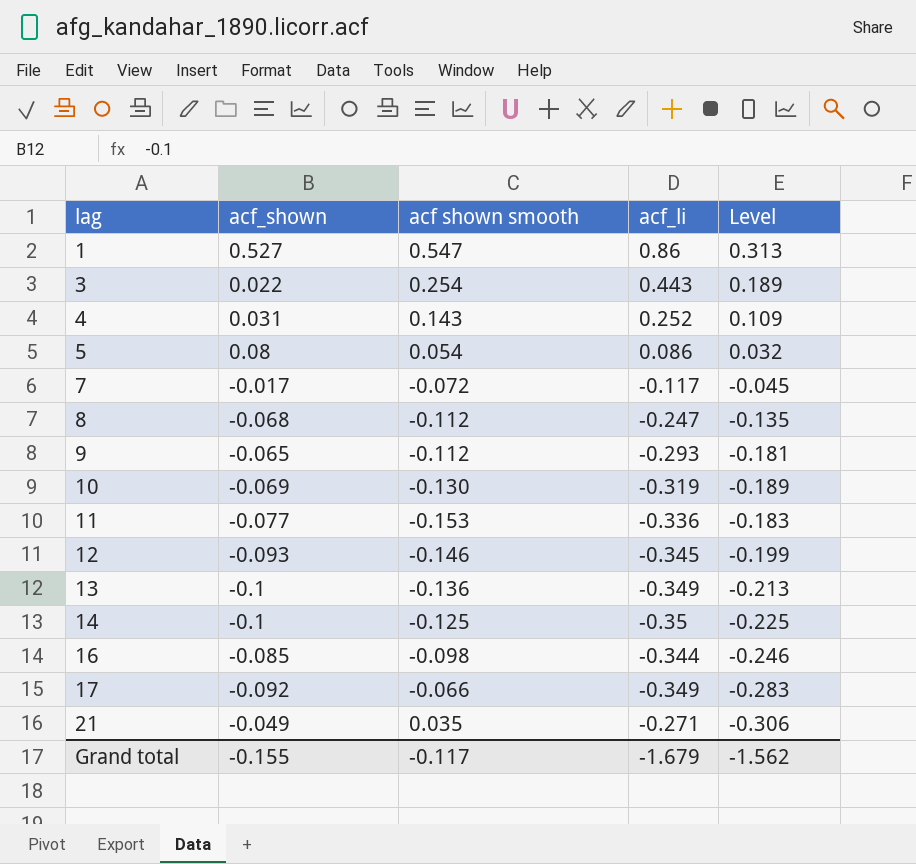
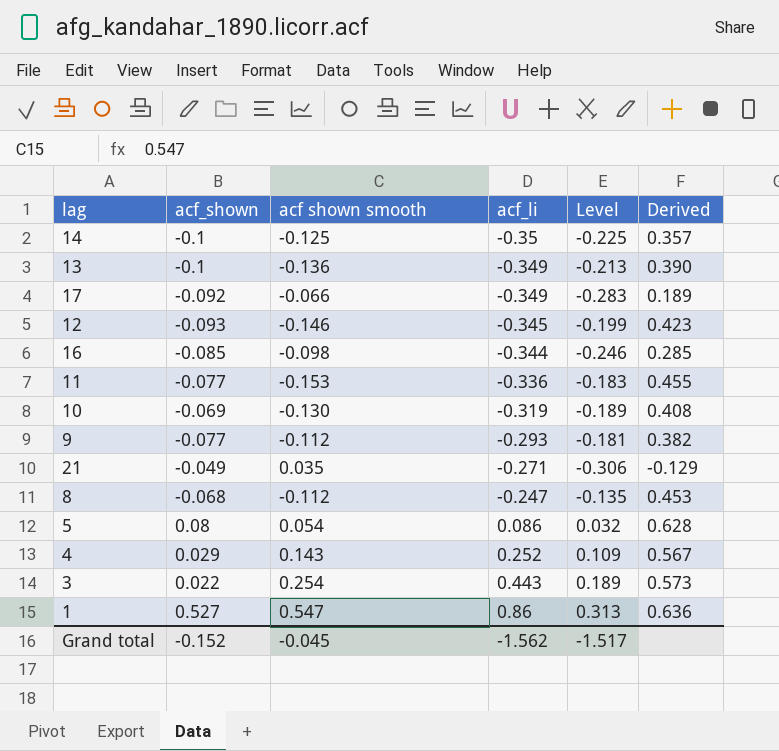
row order: lag ascending -> acf_li ascending
column Derived | formula: none -> [acf shown smooth] / [acf_li]
row 7: -0.017 | -0.072 | -0.117 | -0.045 -> none
9 | acf_shown: -0.065 -> -0.077
4 | acf_shown: 0.031 -> 0.029
Grand total | acf_shown: -0.155 -> -0.152
Grand total | acf shown smooth: -0.117 -> -0.045
Grand total | acf_li: -1.679 -> -1.562
Grand total | Level: -1.562 -> -1.517

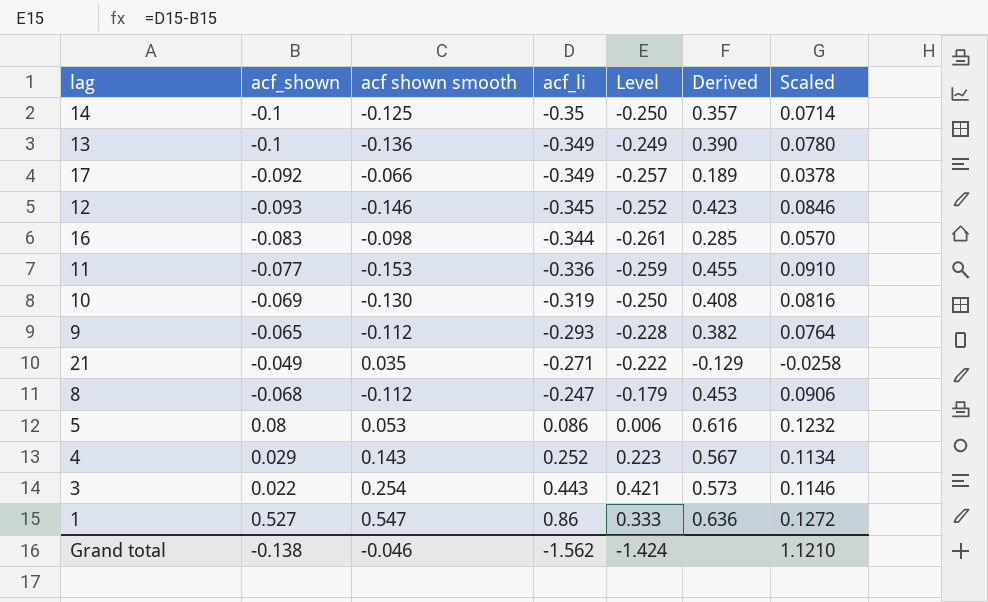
column Level | formula: [acf_li] - [acf shown smooth] -> [acf_li] - [acf_shown]
column Scaled | formula: none -> [Derived] * 0.2
16 | acf_shown: -0.085 -> -0.083
9 | acf_shown: -0.077 -> -0.065
5 | acf shown smooth: 0.054 -> 0.053
5 | Derived: 0.628 -> 0.616
Grand total | acf_shown: -0.152 -> -0.138
Grand total | acf shown smooth: -0.045 -> -0.046
Grand total | Level: -1.517 -> -1.424

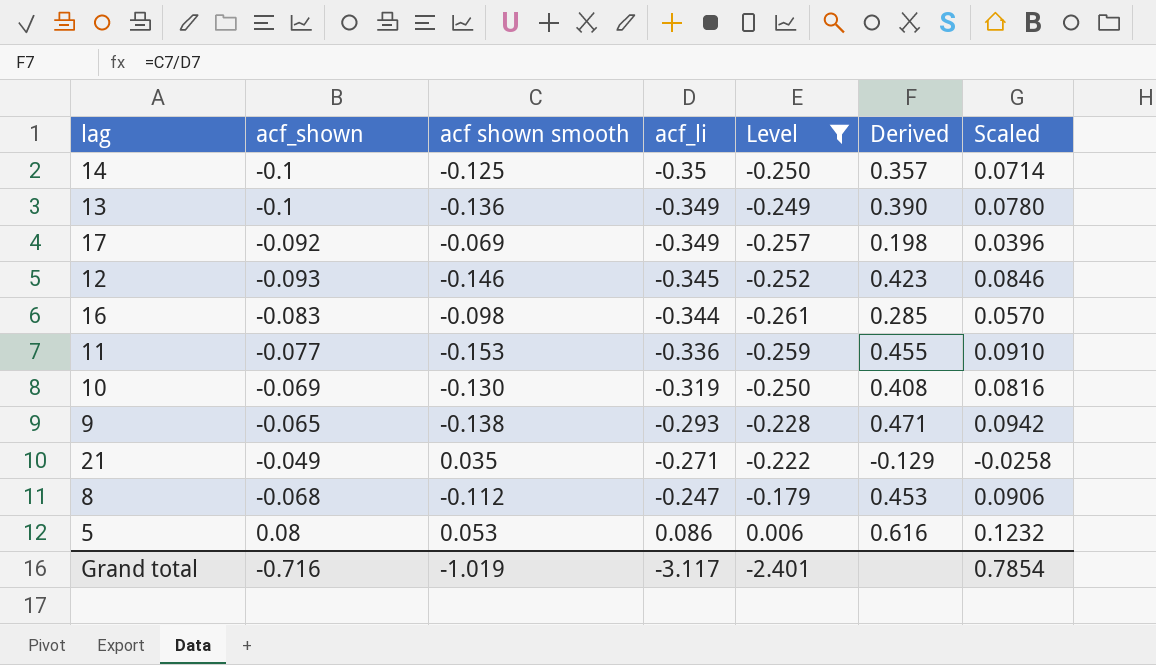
filter: none -> Level <= 0.006
17 | acf shown smooth: -0.066 -> -0.069
17 | Derived: 0.189 -> 0.198
17 | Scaled: 0.0378 -> 0.0396
9 | acf shown smooth: -0.112 -> -0.138
9 | Derived: 0.382 -> 0.471
9 | Scaled: 0.0764 -> 0.0942
Grand total | acf_shown: -0.138 -> -0.716
Grand total | acf shown smooth: -0.046 -> -1.019
Grand total | acf_li: -1.562 -> -3.117
Grand total | Level: -1.424 -> -2.401
Grand total | Scaled: 1.1210 -> 0.7854

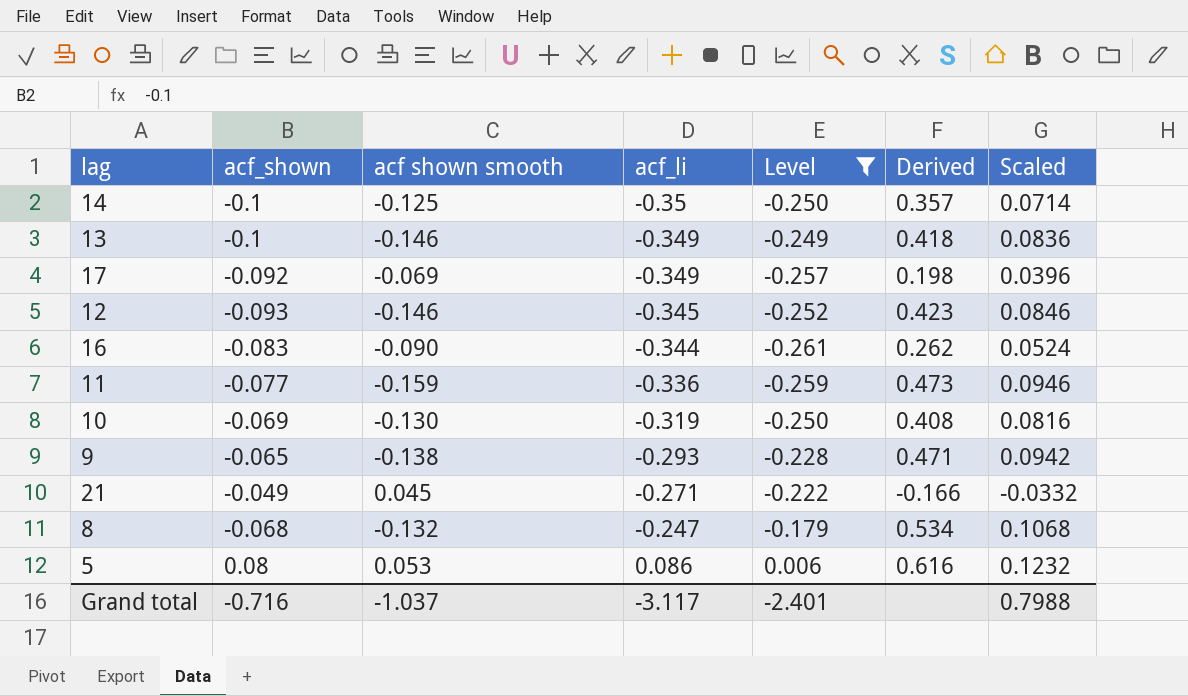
13 | acf shown smooth: -0.136 -> -0.146
13 | Derived: 0.390 -> 0.418
13 | Scaled: 0.0780 -> 0.0836
16 | acf shown smooth: -0.098 -> -0.090
16 | Derived: 0.285 -> 0.262
16 | Scaled: 0.0570 -> 0.0524
11 | acf shown smooth: -0.153 -> -0.159
11 | Derived: 0.455 -> 0.473
11 | Scaled: 0.0910 -> 0.0946
21 | acf shown smooth: 0.035 -> 0.045
21 | Derived: -0.129 -> -0.166
21 | Scaled: -0.0258 -> -0.0332
8 | acf shown smooth: -0.112 -> -0.132
8 | Derived: 0.453 -> 0.534
8 | Scaled: 0.0906 -> 0.1068
Grand total | acf shown smooth: -1.019 -> -1.037
Grand total | Scaled: 0.7854 -> 0.7988

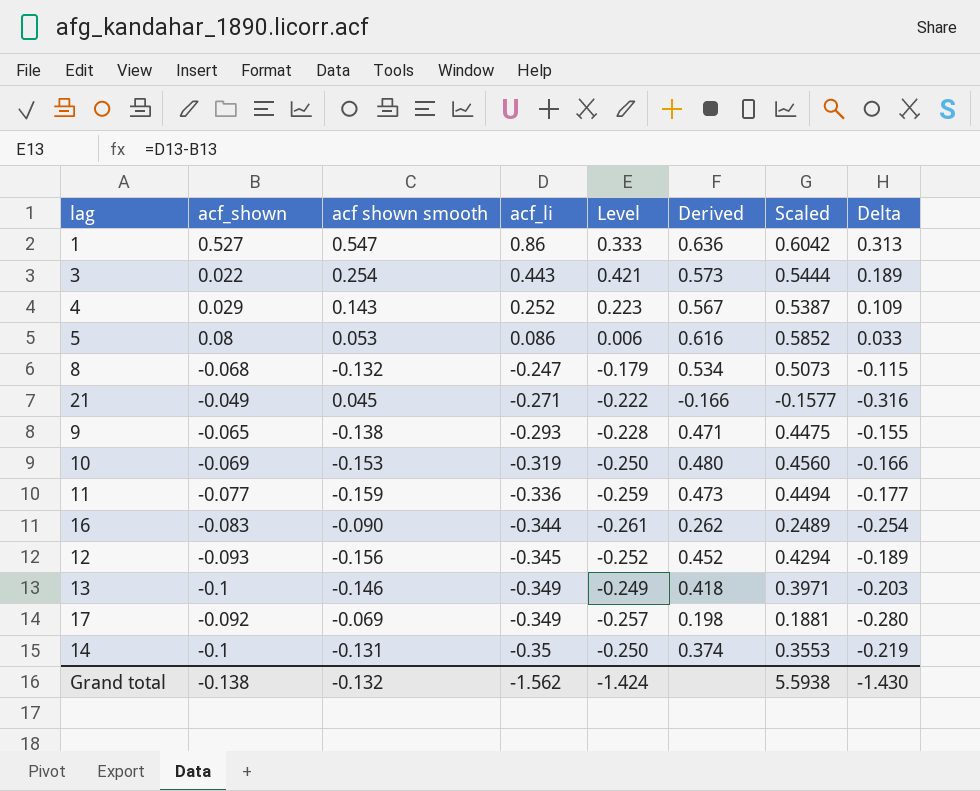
filter: Level <= 0.006 -> none
row order: acf_li ascending -> acf_li descending
column Scaled | formula: [Derived] * 0.2 -> [Derived] * 0.95
column Delta | formula: none -> [acf_li] - [acf shown smooth]
10 | acf shown smooth: -0.130 -> -0.153
10 | Derived: 0.408 -> 0.480
12 | acf shown smooth: -0.146 -> -0.156
12 | Derived: 0.423 -> 0.452
14 | acf shown smooth: -0.125 -> -0.131
14 | Derived: 0.357 -> 0.374
Grand total | acf_shown: -0.716 -> -0.138
Grand total | acf shown smooth: -1.037 -> -0.132
Grand total | acf_li: -3.117 -> -1.562
Grand total | Level: -2.401 -> -1.424
Grand total | Scaled: 0.7988 -> 5.5938

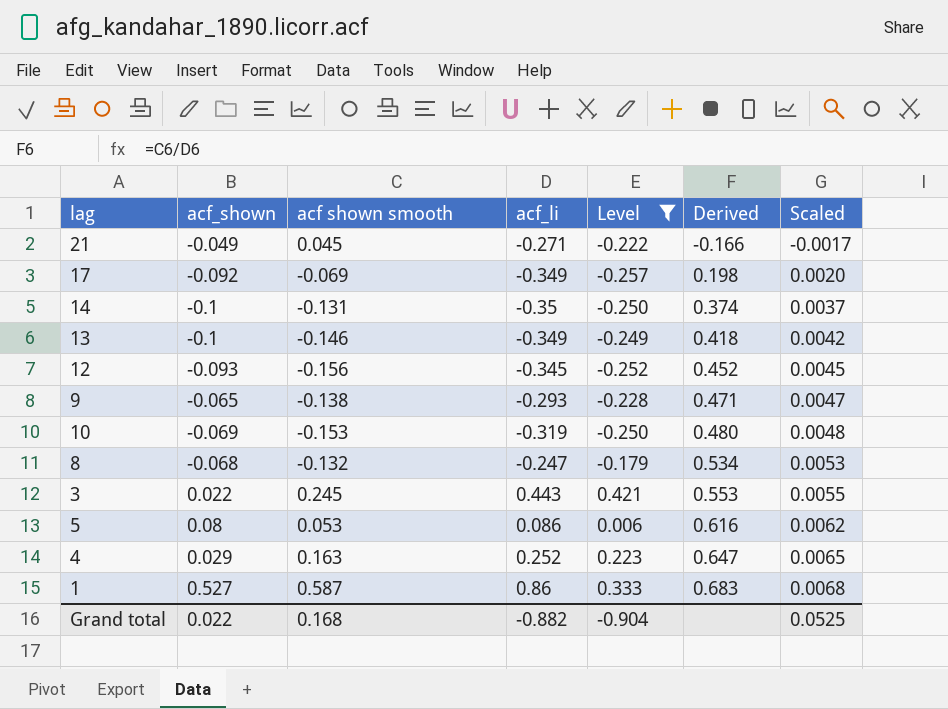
filter: none -> Level >= -0.257
row order: acf_li descending -> Derived ascending
column Delta | formula: [acf_li] - [acf shown smooth] -> none
column Scaled | formula: [Derived] * 0.95 -> [Derived] * 0.01
3 | acf shown smooth: 0.254 -> 0.245
3 | Derived: 0.573 -> 0.553
4 | acf shown smooth: 0.143 -> 0.163
4 | Derived: 0.567 -> 0.647
1 | acf shown smooth: 0.547 -> 0.587
1 | Derived: 0.636 -> 0.683
Grand total | acf_shown: -0.138 -> 0.022
Grand total | acf shown smooth: -0.132 -> 0.168
Grand total | acf_li: -1.562 -> -0.882
Grand total | Level: -1.424 -> -0.904
Grand total | Scaled: 5.5938 -> 0.0525

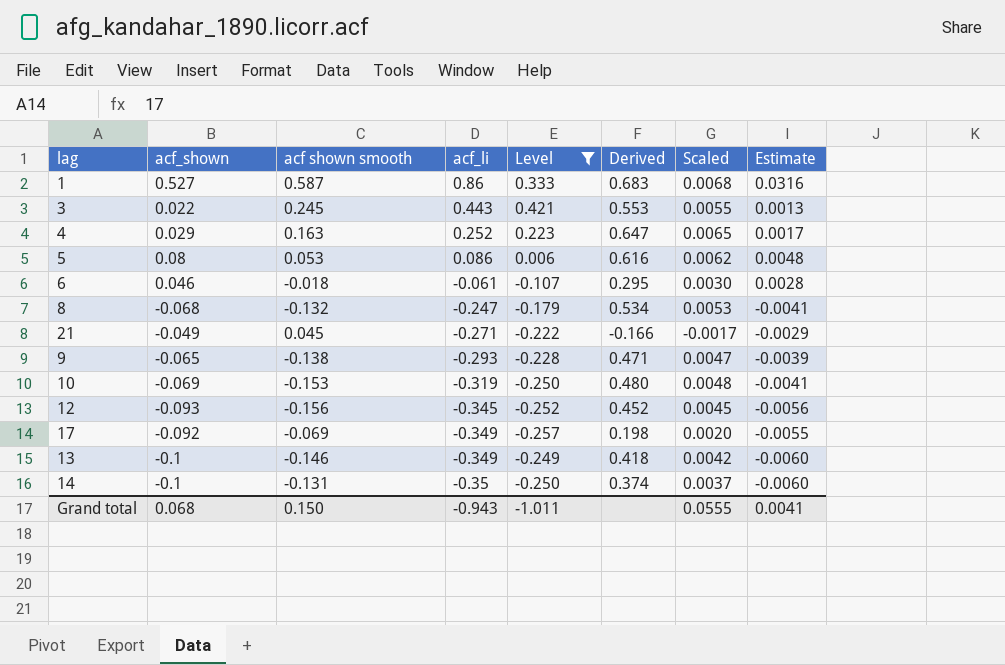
row order: Derived ascending -> acf_li descending
column Estimate | formula: none -> [acf_shown] * 0.06
row 6: none -> 0.046 | -0.018 | -0.061 | -0.107 | 0.295 | 0.0030 | 0.0028
Grand total | acf_shown: 0.022 -> 0.068
Grand total | acf shown smooth: 0.168 -> 0.150
Grand total | acf_li: -0.882 -> -0.943
Grand total | Level: -0.904 -> -1.011
Grand total | Scaled: 0.0525 -> 0.0555

